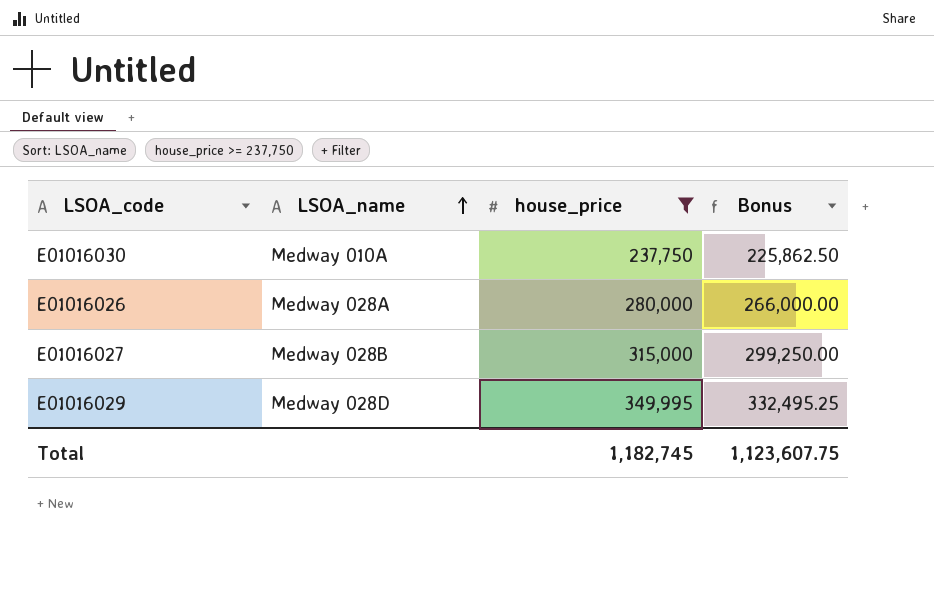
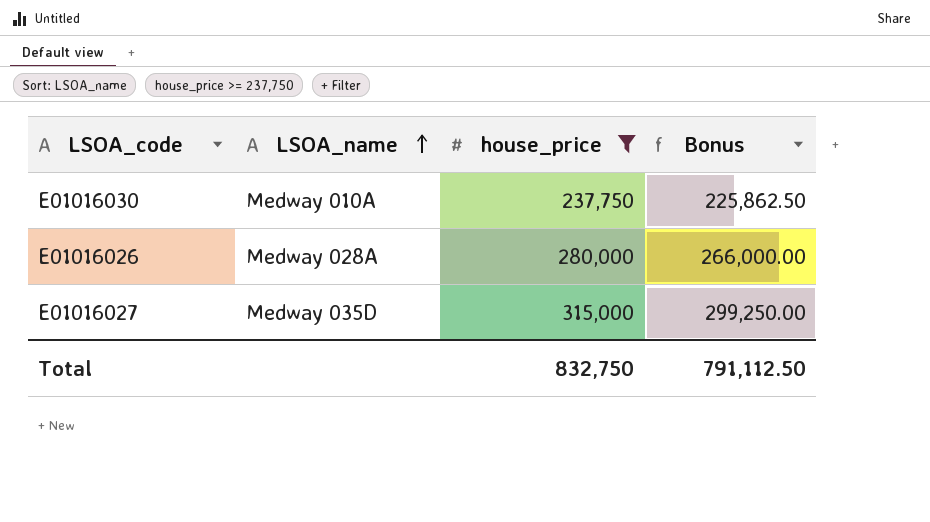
row E01016029: Medway 028D | 349,995 | 332,495.25 -> none
E01016027 | LSOA_name: Medway 028B -> Medway 035D
Total | house_price: 1,182,745 -> 832,750
Total | Bonus: 1,123,607.75 -> 791,112.50

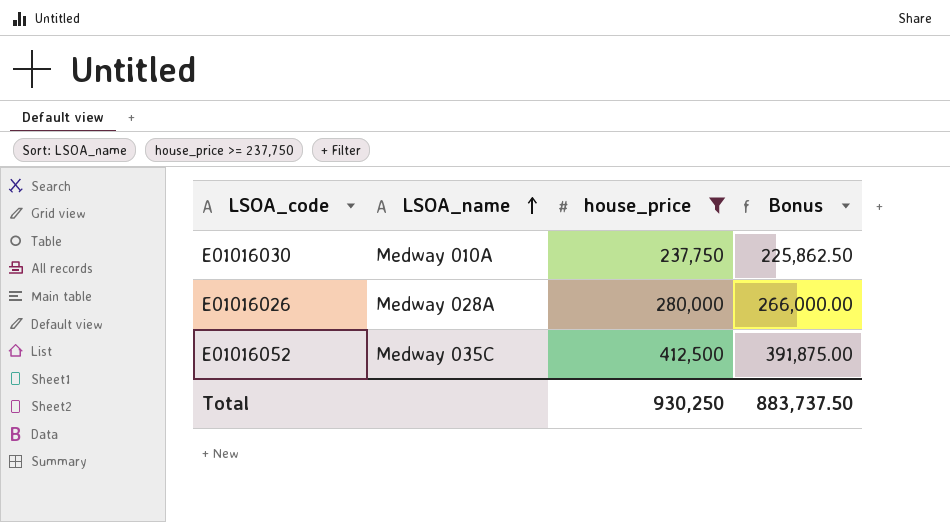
row E01016027: Medway 035D | 315,000 | 299,250.00 -> none
row E01016052: none -> Medway 035C | 412,500 | 391,875.00
Total | house_price: 832,750 -> 930,250
Total | Bonus: 791,112.50 -> 883,737.50

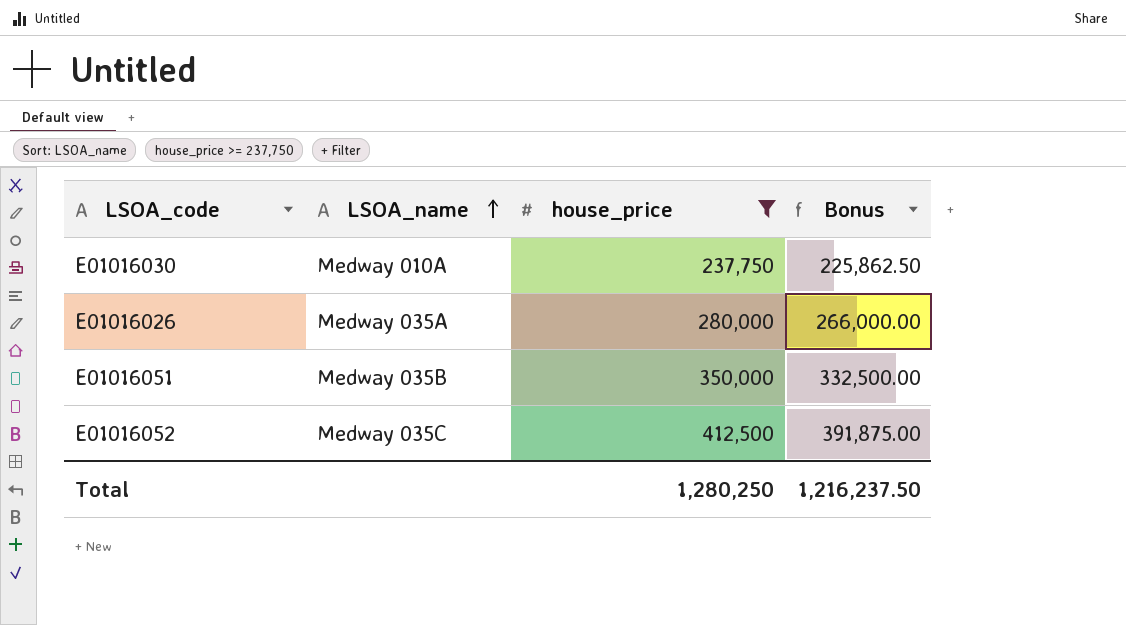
E01016026 | LSOA_name: Medway 028A -> Medway 035A
row E01016051: none -> Medway 035B | 350,000 | 332,500.00
Total | house_price: 930,250 -> 1,280,250
Total | Bonus: 883,737.50 -> 1,216,237.50

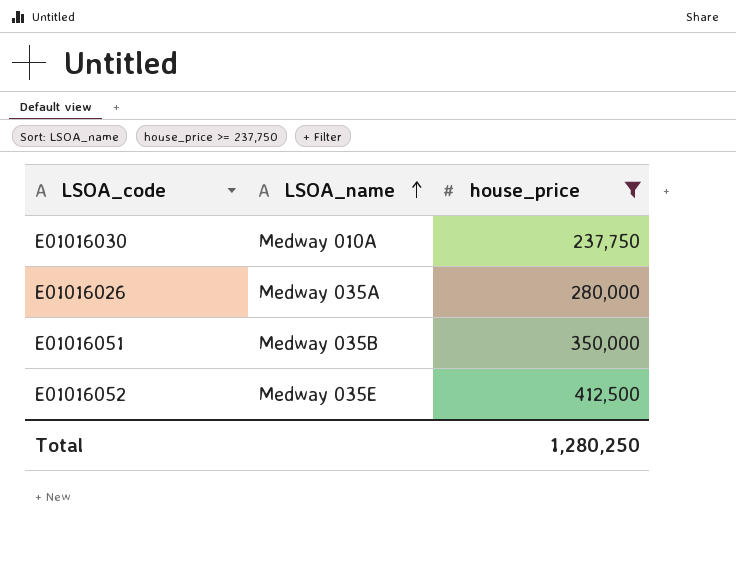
column Bonus | formula: [house_price] * 0.95 -> none
E01016052 | LSOA_name: Medway 035C -> Medway 035E

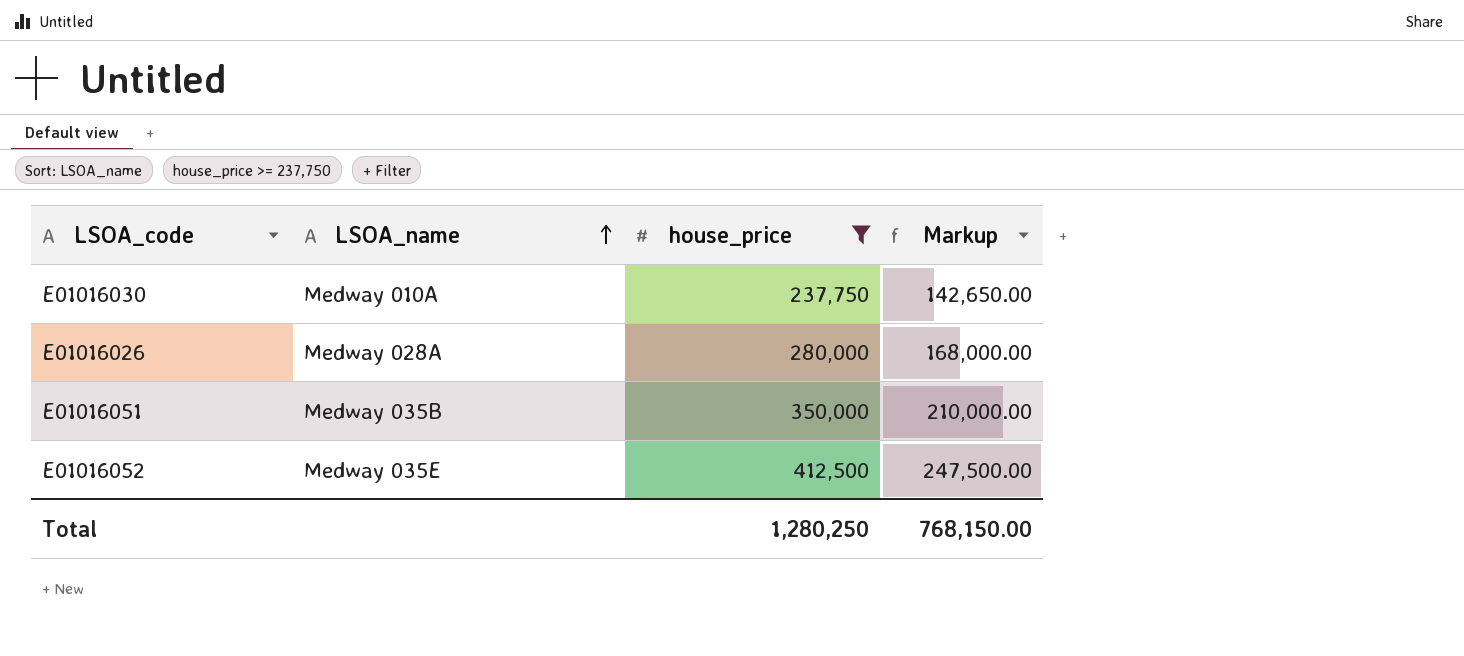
column Markup | formula: none -> [house_price] * 0.6
E01016026 | LSOA_name: Medway 035A -> Medway 028A

